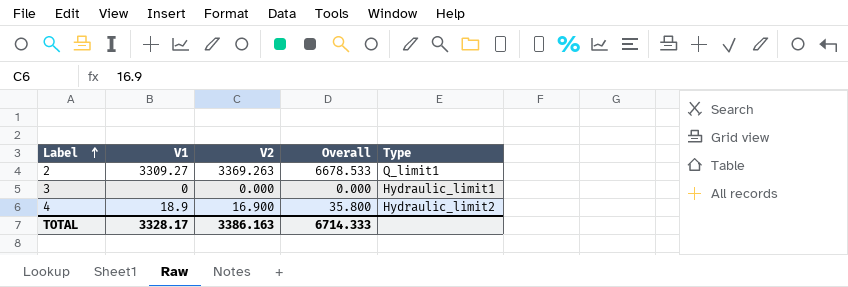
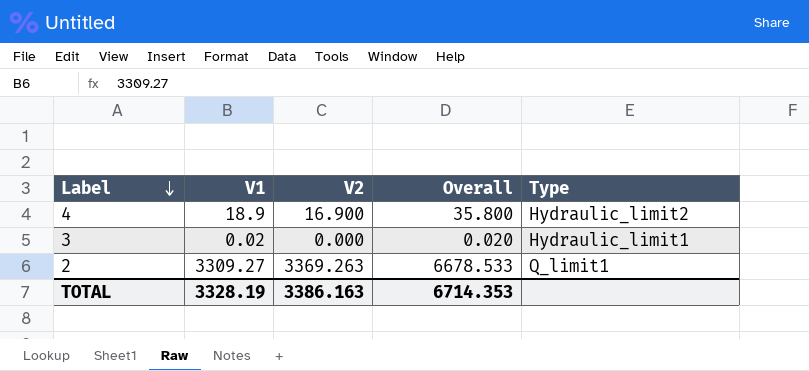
row order: Label ascending -> Label descending
3 | V1: 0 -> 0.02
3 | Overall: 0.000 -> 0.020
TOTAL | V1: 3328.17 -> 3328.19
TOTAL | Overall: 6714.333 -> 6714.353

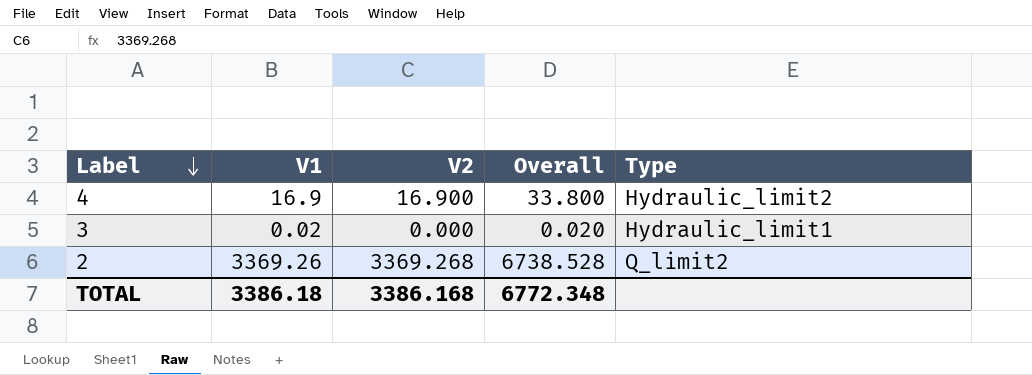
4 | V1: 18.9 -> 16.9
4 | Overall: 35.800 -> 33.800
2 | V1: 3309.27 -> 3369.26
2 | V2: 3369.263 -> 3369.268
2 | Overall: 6678.533 -> 6738.528
2 | Type: Q_limit1 -> Q_limit2
TOTAL | V1: 3328.19 -> 3386.18
TOTAL | V2: 3386.163 -> 3386.168
TOTAL | Overall: 6714.353 -> 6772.348

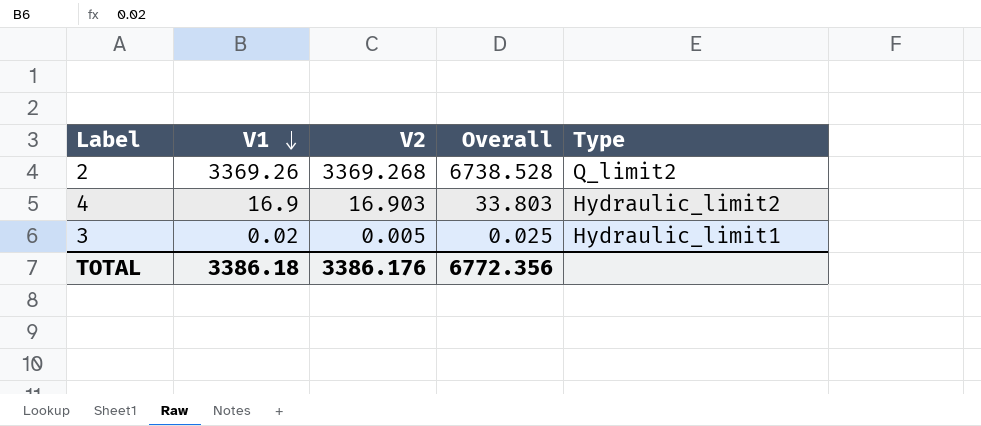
row order: Label descending -> V1 descending
4 | V2: 16.900 -> 16.903
4 | Overall: 33.800 -> 33.803
3 | V2: 0.000 -> 0.005
3 | Overall: 0.020 -> 0.025
TOTAL | V2: 3386.168 -> 3386.176
TOTAL | Overall: 6772.348 -> 6772.356

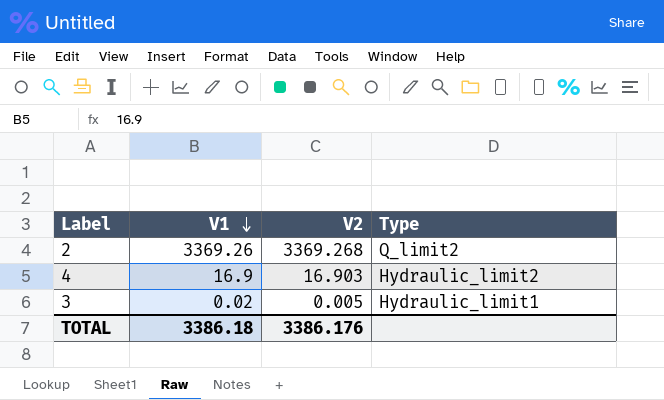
column Overall | formula: [V1] + [V2] -> none

